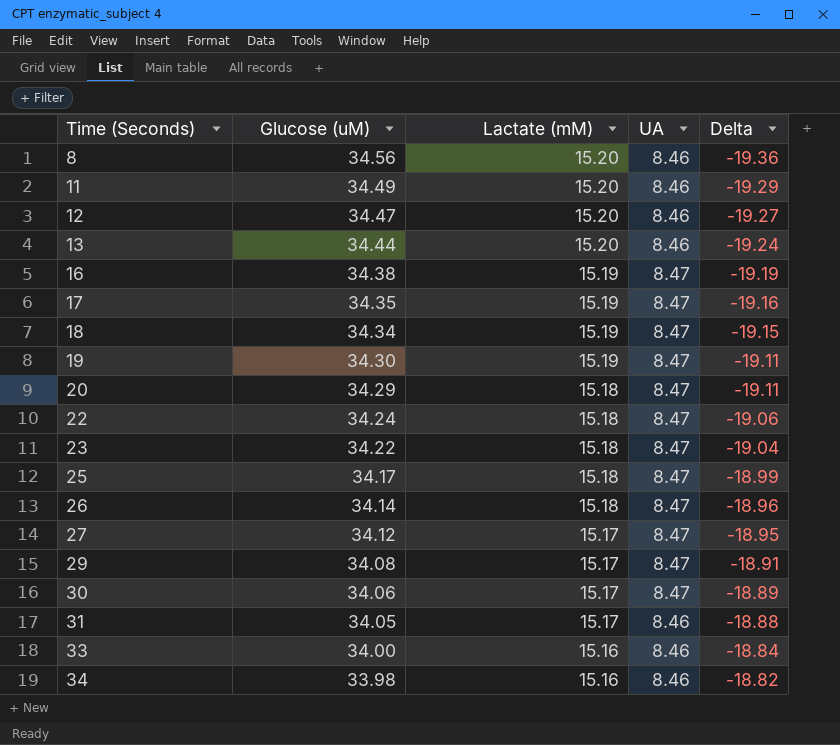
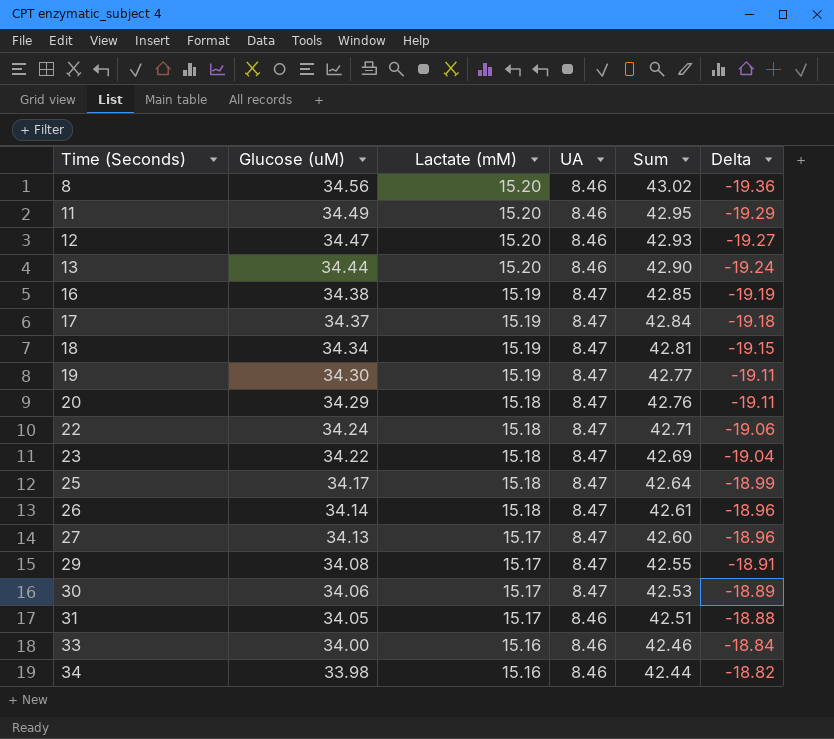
column Sum | formula: none -> [Glucose (uM)] + [UA]
17 | Glucose (uM): 34.35 -> 34.37
17 | Delta: -19.16 -> -19.18
27 | Glucose (uM): 34.12 -> 34.13
27 | Delta: -18.95 -> -18.96

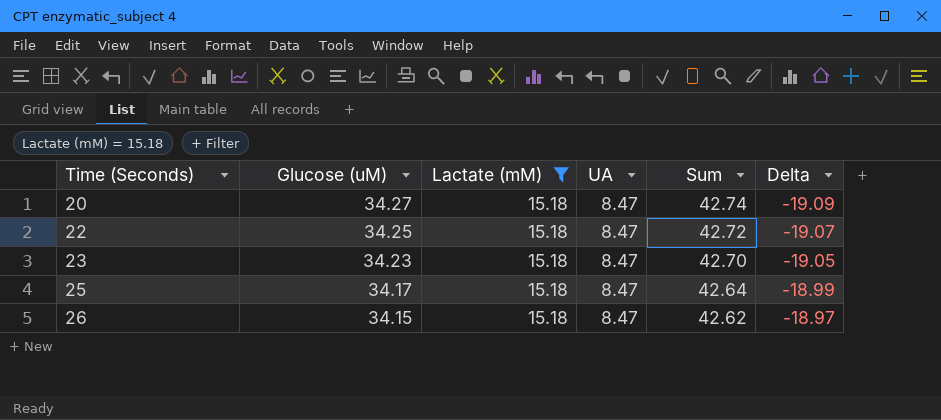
filter: none -> Lactate (mM) = 15.18
20 | Glucose (uM): 34.29 -> 34.27
20 | Sum: 42.76 -> 42.74
20 | Delta: -19.11 -> -19.09
22 | Glucose (uM): 34.24 -> 34.25
22 | Sum: 42.71 -> 42.72
22 | Delta: -19.06 -> -19.07
23 | Glucose (uM): 34.22 -> 34.23
23 | Sum: 42.69 -> 42.70
23 | Delta: -19.04 -> -19.05
26 | Glucose (uM): 34.14 -> 34.15
26 | Sum: 42.61 -> 42.62
26 | Delta: -18.96 -> -18.97

